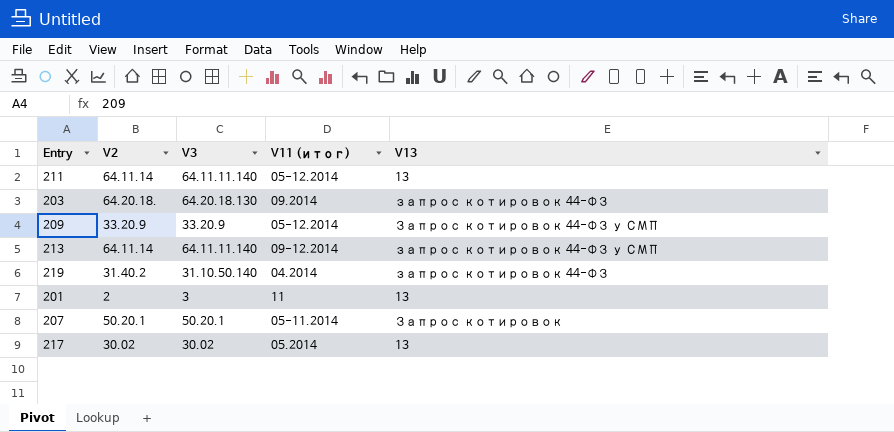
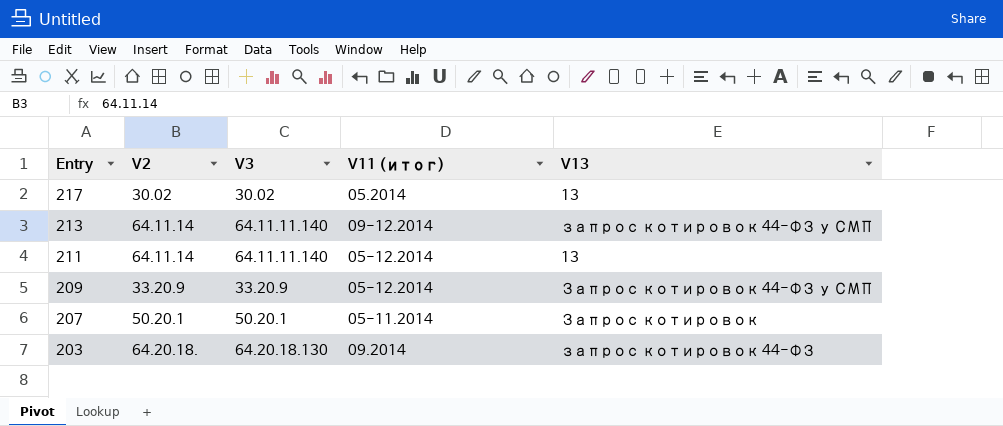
row order: none -> Entry descending
row 219: 31.40.2 | 31.10.50.140 | 04.2014 | запрос котировок 44-ФЗ -> none
row 201: 2 | 3 | 11 | 13 -> none

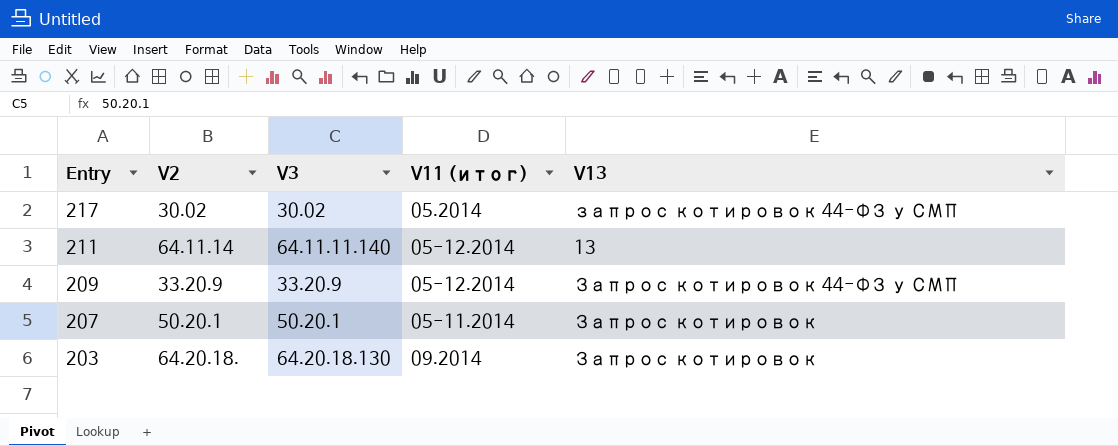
row 213: 64.11.14 | 64.11.11.140 | 09-12.2014 | запрос котировок 44-ФЗ у СМП -> none
217 | V13: 13 -> запрос котировок 44-ФЗ у СМП
203 | V13: запрос котировок 44-ФЗ -> Запрос котировок

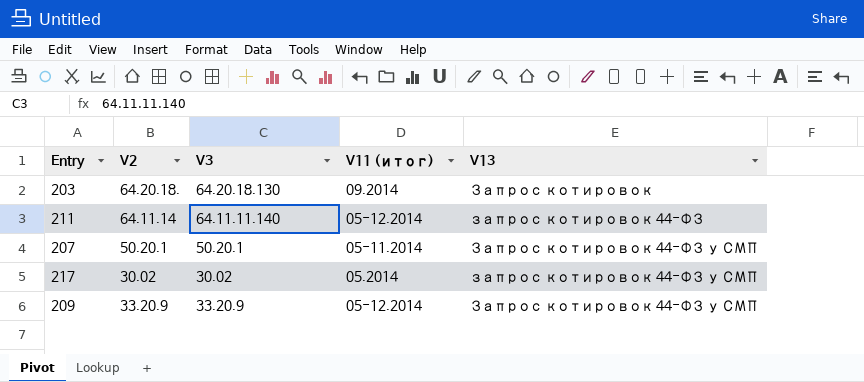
row order: Entry descending -> V13 ascending
211 | V13: 13 -> запрос котировок 44-ФЗ
207 | V13: Запрос котировок -> Запрос котировок 44-ФЗ у СМП

